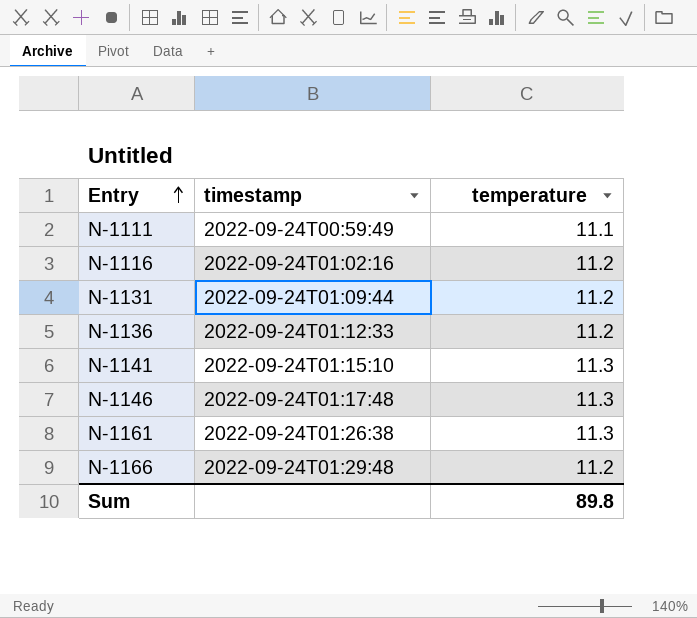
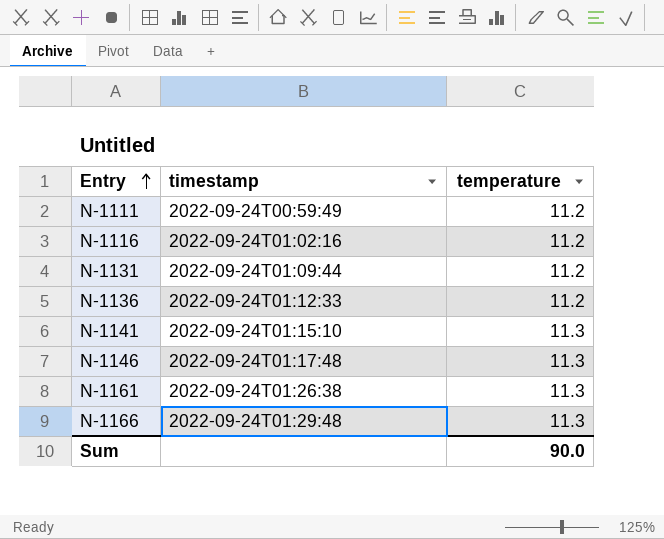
N-1111 | temperature: 11.1 -> 11.2
N-1166 | temperature: 11.2 -> 11.3
Sum | temperature: 89.8 -> 90.0

